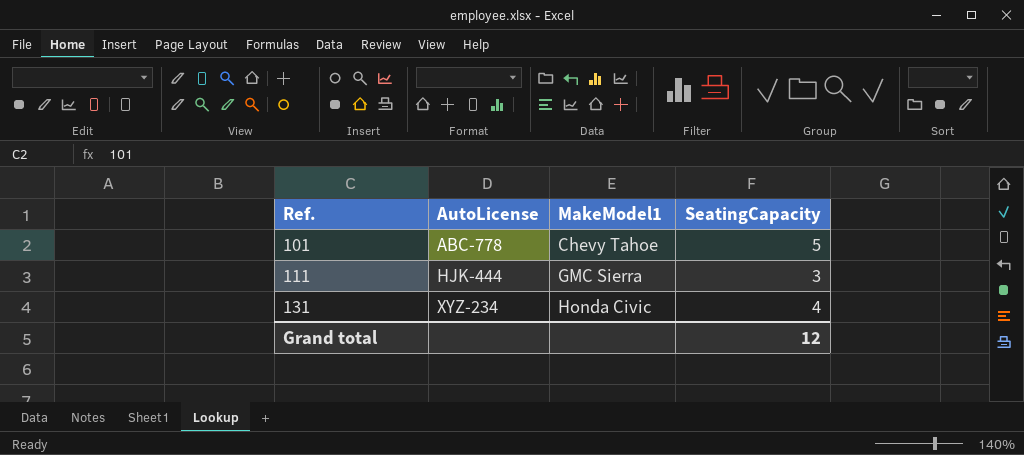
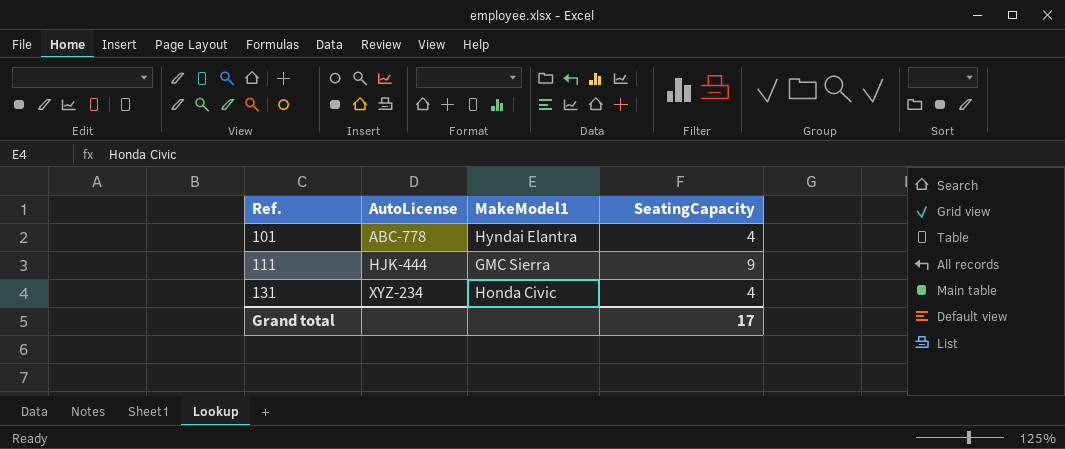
101 | MakeModel1: Chevy Tahoe -> Hyndai Elantra
101 | SeatingCapacity: 5 -> 4
111 | SeatingCapacity: 3 -> 9
Grand total | SeatingCapacity: 12 -> 17

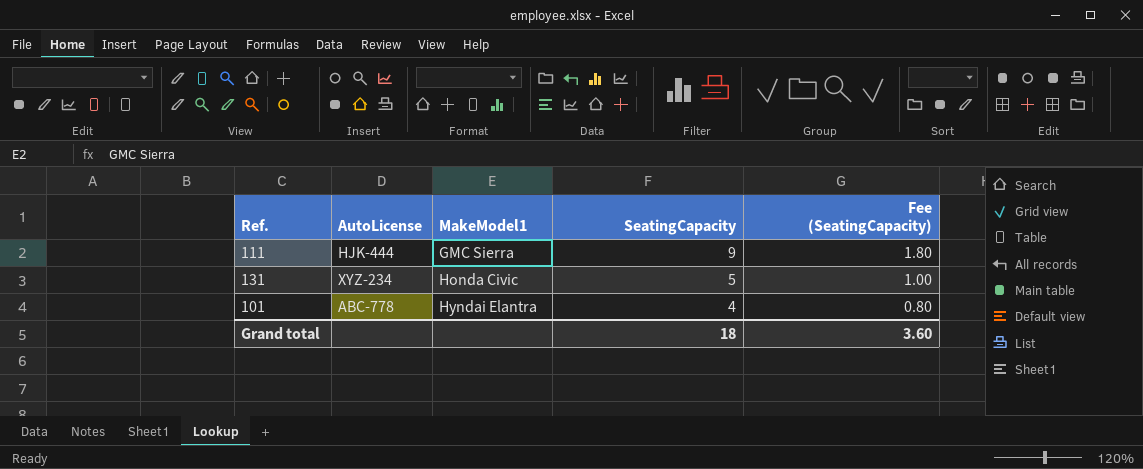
row order: Ref. ascending -> MakeModel1 ascending
column Fee (SeatingCapacity) | formula: none -> [SeatingCapacity] * 0.2
131 | SeatingCapacity: 4 -> 5
Grand total | SeatingCapacity: 17 -> 18

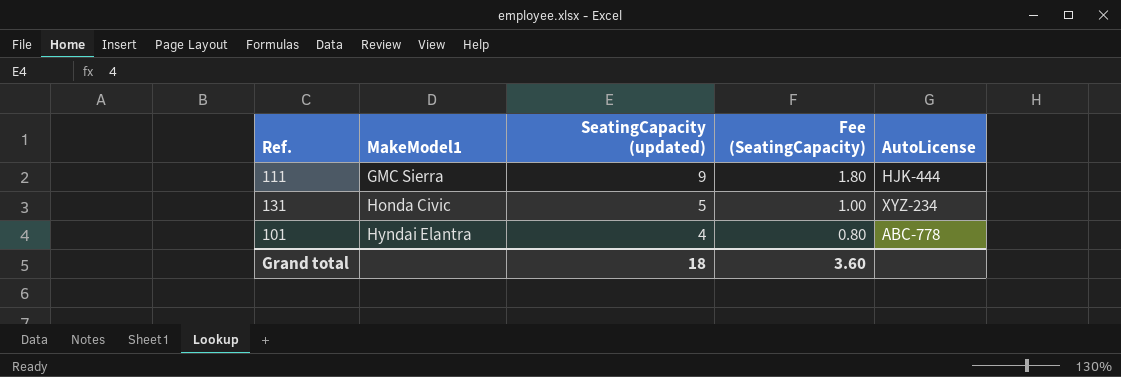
column name: SeatingCapacity -> SeatingCapacity (updated)
column AutoLicense | position: 2 -> 5

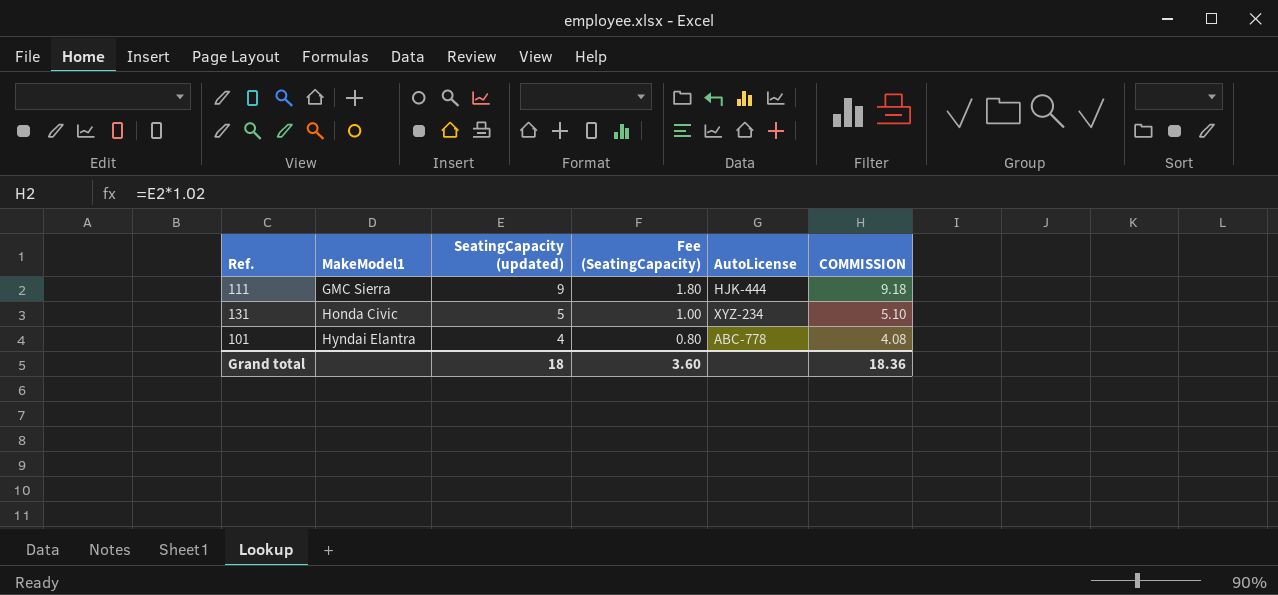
column COMMISSION | formula: none -> [SeatingCapacity (updated)] * 1.02

